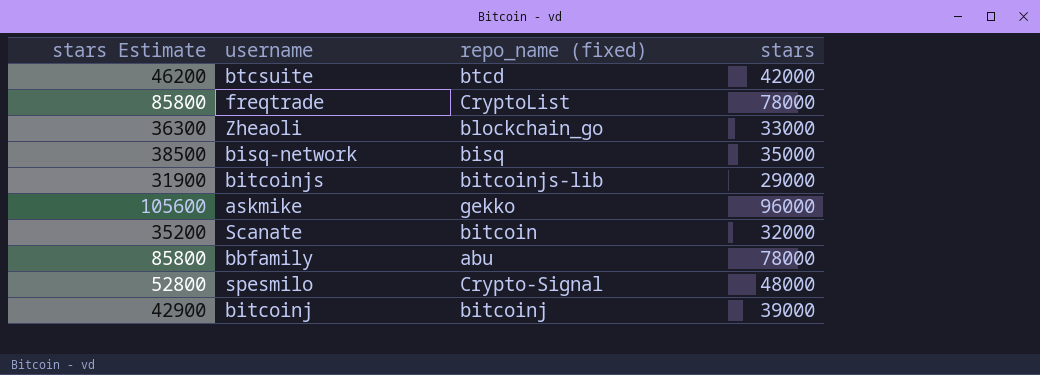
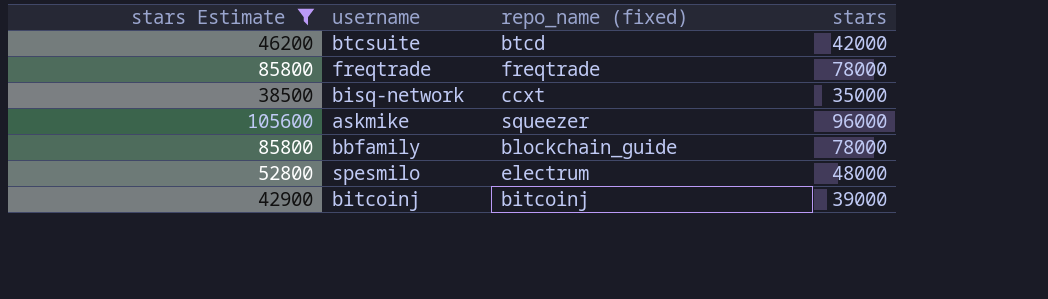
filter: none -> stars Estimate >= 38500
freqtrade | repo_name (fixed): CryptoList -> freqtrade
bisq-network | repo_name (fixed): bisq -> ccxt
askmike | repo_name (fixed): gekko -> squeezer
bbfamily | repo_name (fixed): abu -> blockchain_guide
spesmilo | repo_name (fixed): Crypto-Signal -> electrum

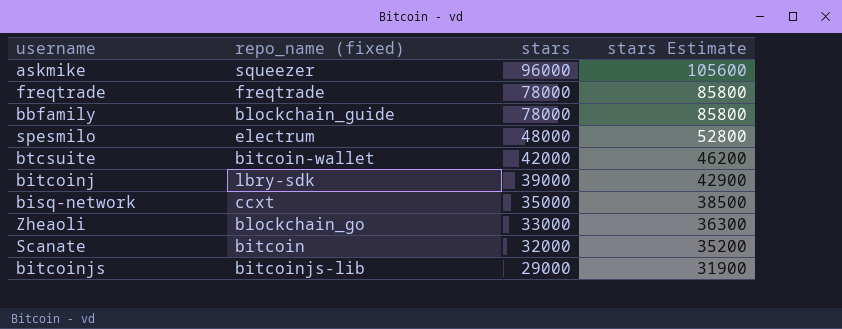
filter: stars Estimate >= 38500 -> none
row order: none -> stars descending
column stars Estimate | position: 1 -> 4
btcsuite | repo_name (fixed): btcd -> bitcoin-wallet
bitcoinj | repo_name (fixed): bitcoinj -> lbry-sdk

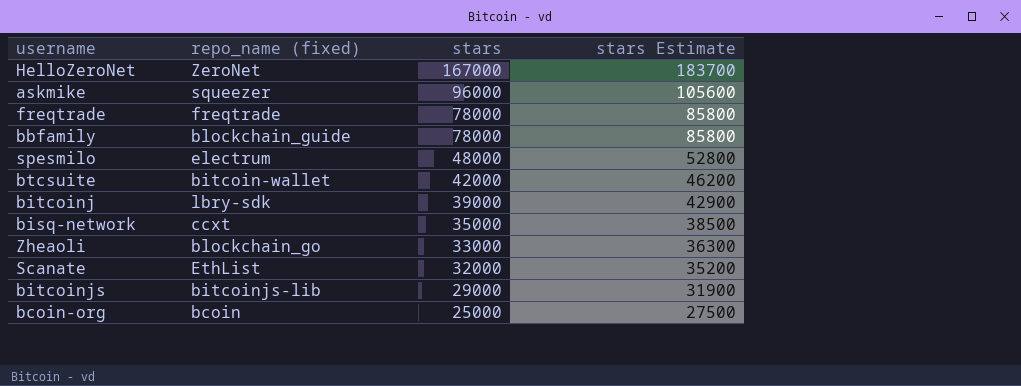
row HelloZeroNet: none -> ZeroNet | 167000 | 183700
Scanate | repo_name (fixed): bitcoin -> EthList
row bcoin-org: none -> bcoin | 25000 | 27500

